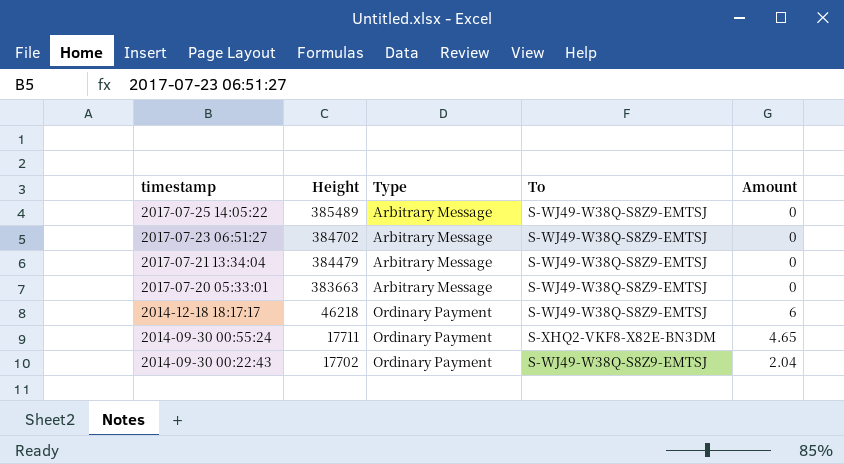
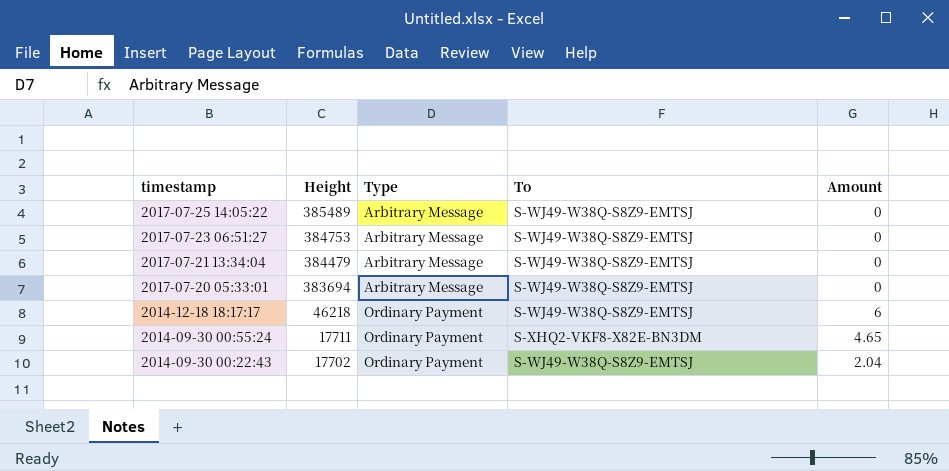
2017-07-23 06:51:27 | Height: 384702 -> 384753
2017-07-20 05:33:01 | Height: 383663 -> 383694

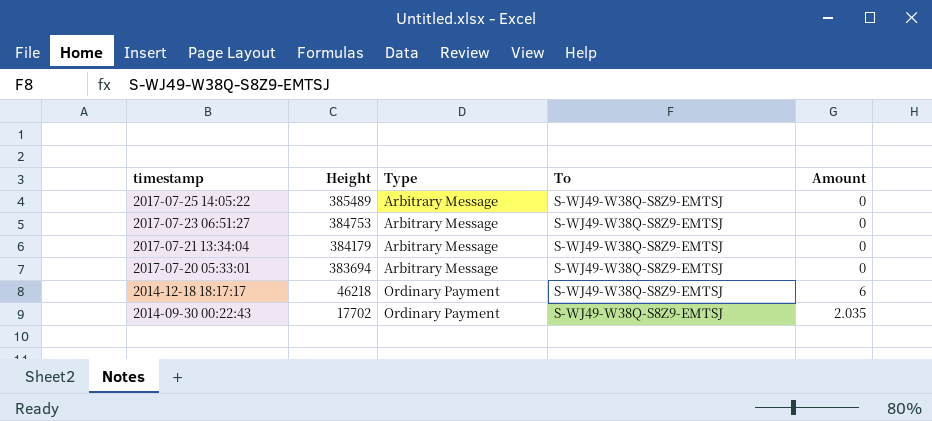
row 2014-09-30 00:55:24: 17711 | Ordinary Payment | S-XHQ2-VKF8-X82E-BN3DM | 4.65 -> none
2017-07-21 13:34:04 | Height: 384479 -> 384179
2014-09-30 00:22:43 | Amount: 2.04 -> 2.035

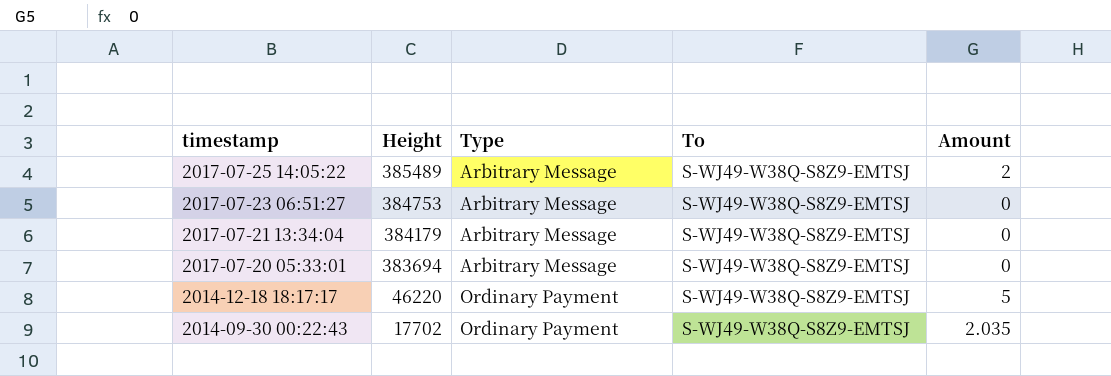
2017-07-25 14:05:22 | Amount: 0 -> 2
2014-12-18 18:17:17 | Height: 46218 -> 46220
2014-12-18 18:17:17 | Amount: 6 -> 5

